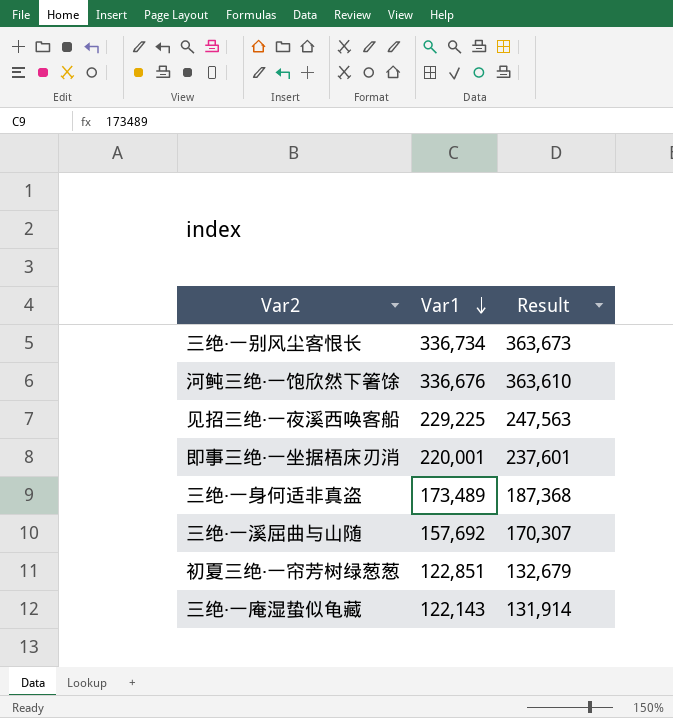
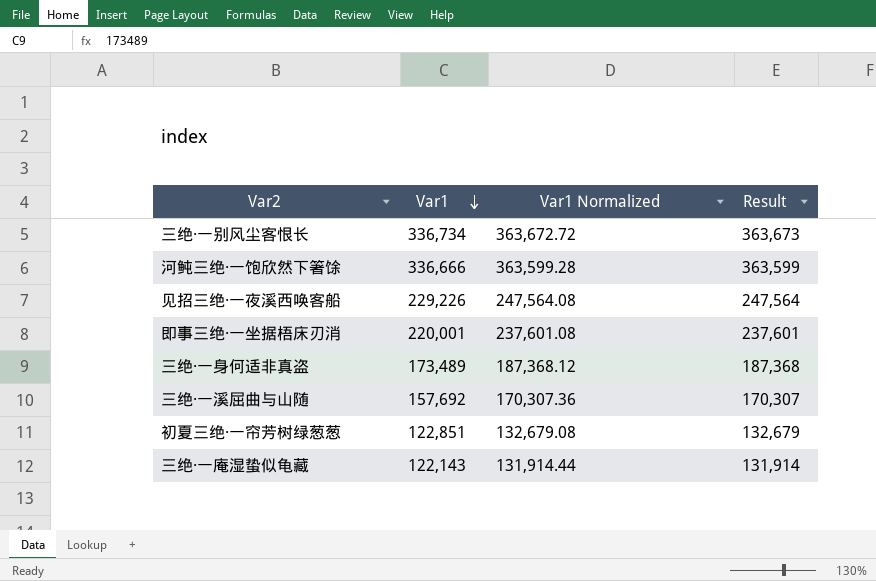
column Var1 Normalized | formula: none -> [Var1] * 1.08
河鲀三绝·一饱欣然下箸馀 | Var1: 336,676 -> 336,666
河鲀三绝·一饱欣然下箸馀 | Result: 363,610 -> 363,599
见招三绝·一夜溪西唤客船 | Var1: 229,225 -> 229,226
见招三绝·一夜溪西唤客船 | Result: 247,563 -> 247,564

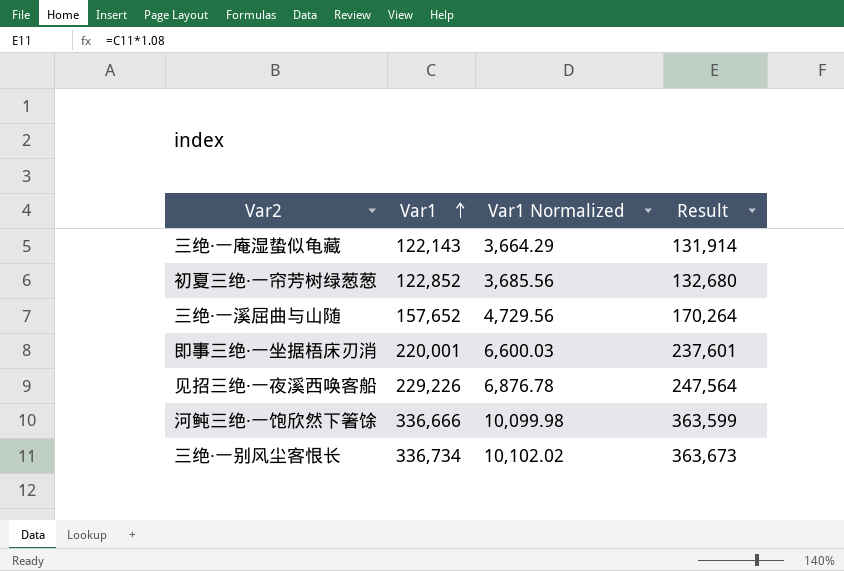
row order: Var1 descending -> Var1 ascending
column Var1 Normalized | formula: [Var1] * 1.08 -> [Var1] * 0.03
row 三绝·一身何适非真盗: 173,489 | 187,368.12 | 187,368 -> none
初夏三绝·一帘芳树绿葱葱 | Var1: 122,851 -> 122,852
初夏三绝·一帘芳树绿葱葱 | Result: 132,679 -> 132,680
三绝·一溪屈曲与山随 | Var1: 157,692 -> 157,652
三绝·一溪屈曲与山随 | Result: 170,307 -> 170,264

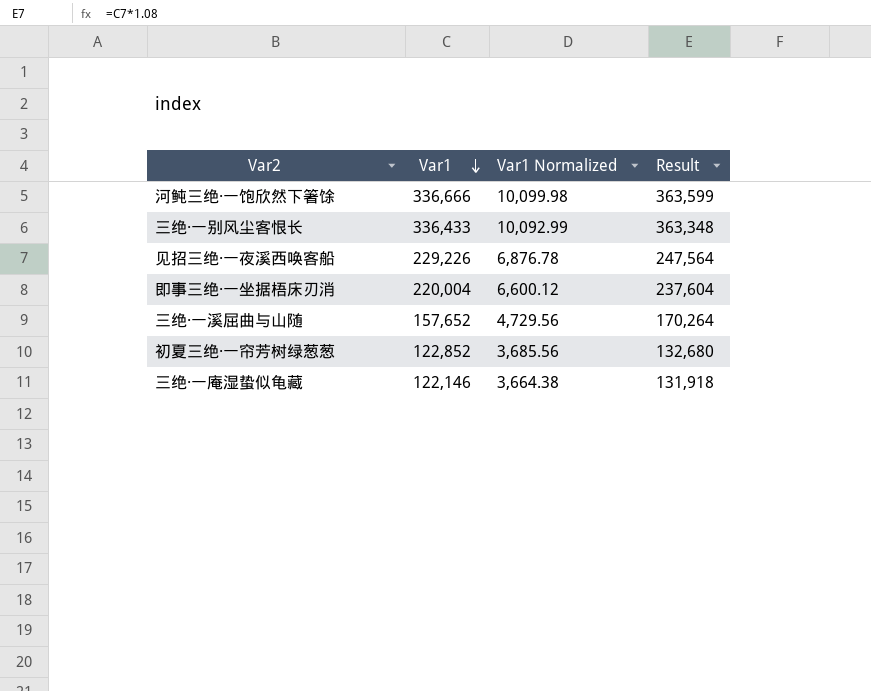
row order: Var1 ascending -> Var1 descending
三绝·一别风尘客恨长 | Var1: 336,734 -> 336,433
三绝·一别风尘客恨长 | Var1 Normalized: 10,102.02 -> 10,092.99
三绝·一别风尘客恨长 | Result: 363,673 -> 363,348
即事三绝·一坐据梧床刃消 | Var1: 220,001 -> 220,004
即事三绝·一坐据梧床刃消 | Var1 Normalized: 6,600.03 -> 6,600.12
即事三绝·一坐据梧床刃消 | Result: 237,601 -> 237,604
三绝·一庵湿蛰似龟藏 | Var1: 122,143 -> 122,146
三绝·一庵湿蛰似龟藏 | Var1 Normalized: 3,664.29 -> 3,664.38
三绝·一庵湿蛰似龟藏 | Result: 131,914 -> 131,918

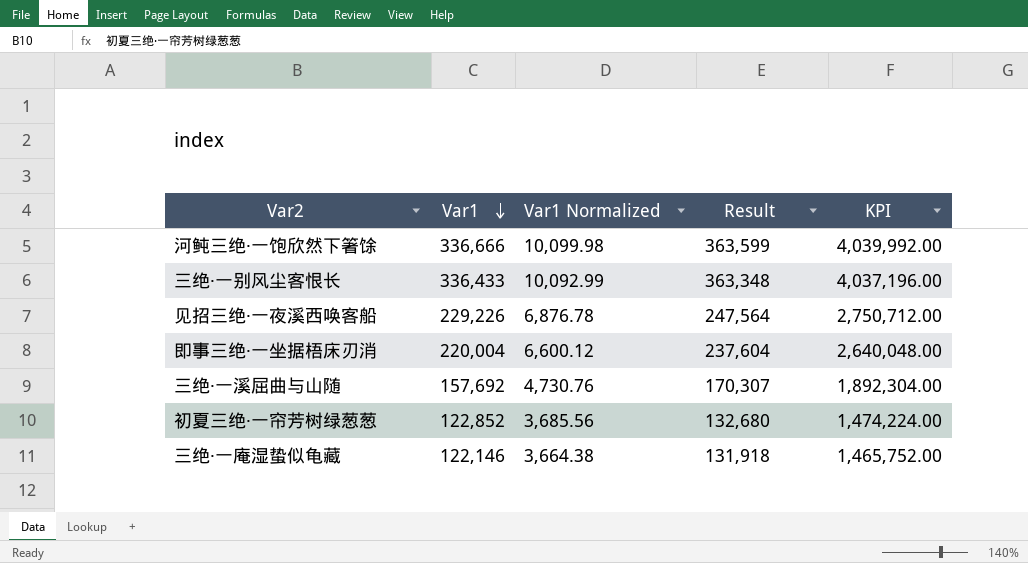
column KPI | formula: none -> [Var1] * 12
三绝·一溪屈曲与山随 | Var1: 157,652 -> 157,692
三绝·一溪屈曲与山随 | Var1 Normalized: 4,729.56 -> 4,730.76
三绝·一溪屈曲与山随 | Result: 170,264 -> 170,307

